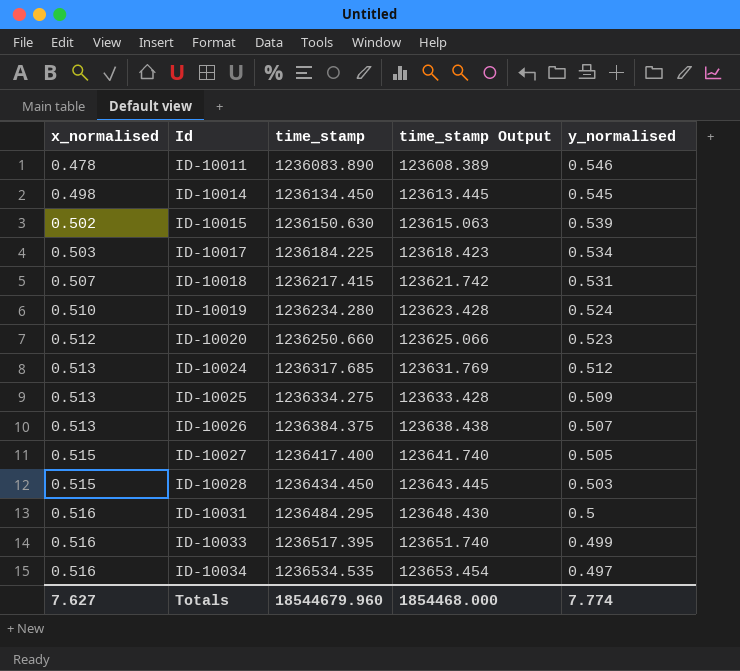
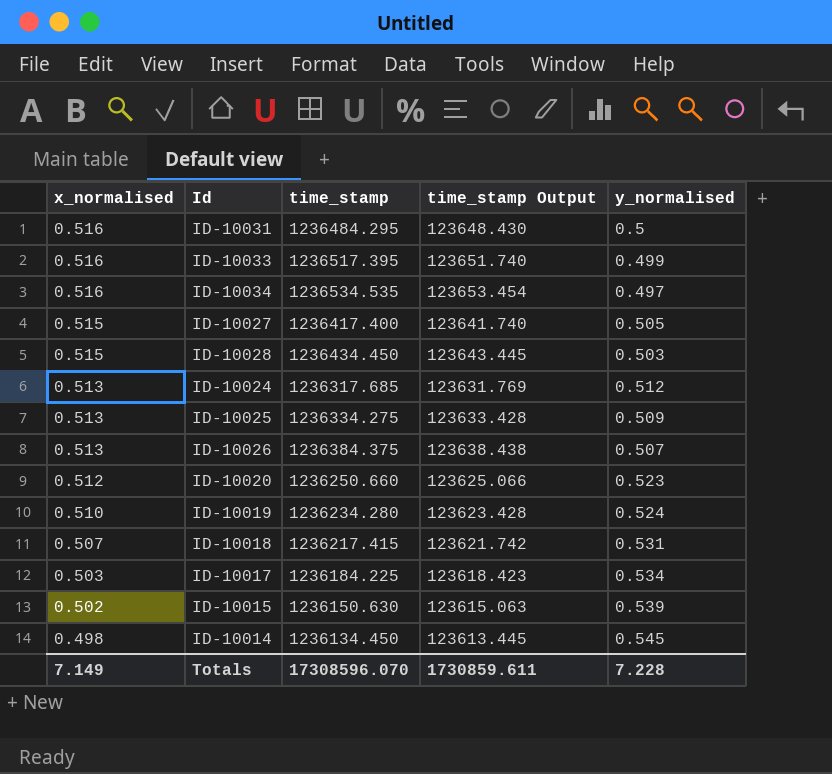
row order: x_normalised ascending -> x_normalised descending
row ID-10011: 0.478 | 1236083.890 | 123608.389 | 0.546 -> none
Totals | x_normalised: 7.627 -> 7.149
Totals | time_stamp: 18544679.960 -> 17308596.070
Totals | time_stamp Output: 1854468.000 -> 1730859.611
Totals | y_normalised: 7.774 -> 7.228

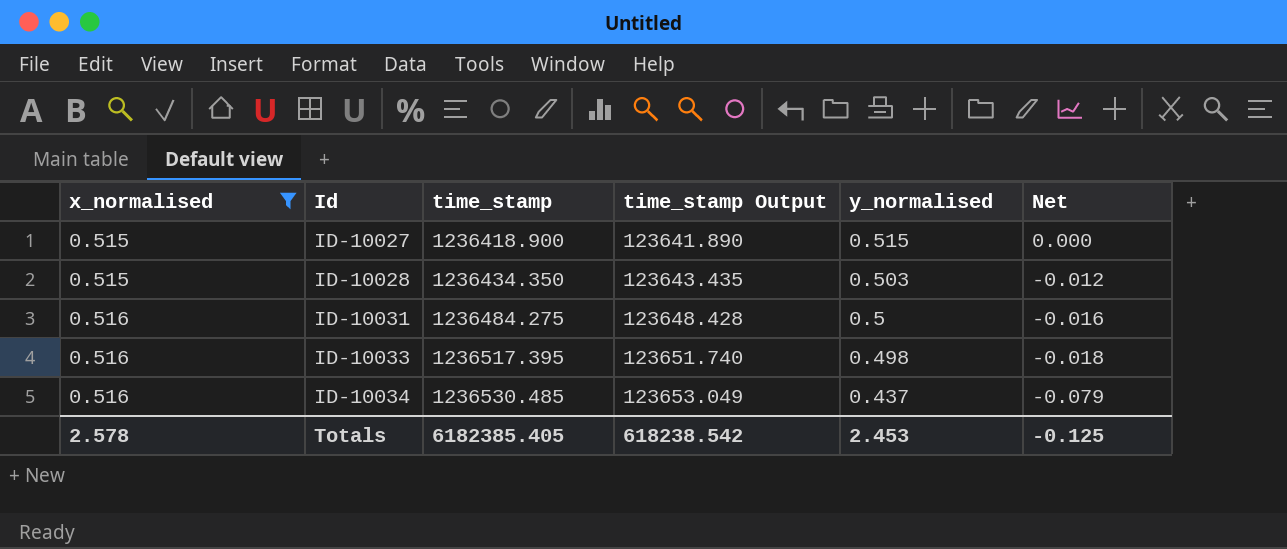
filter: none -> x_normalised >= 0.515
row order: x_normalised descending -> x_normalised ascending
column Net | formula: none -> [y_normalised] - [x_normalised]
ID-10027 | time_stamp: 1236417.400 -> 1236418.900
ID-10027 | time_stamp Output: 123641.740 -> 123641.890
ID-10027 | y_normalised: 0.505 -> 0.515
ID-10028 | time_stamp: 1236434.450 -> 1236434.350
ID-10028 | time_stamp Output: 123643.445 -> 123643.435
ID-10031 | time_stamp: 1236484.295 -> 1236484.275
ID-10031 | time_stamp Output: 123648.430 -> 123648.428
ID-10033 | y_normalised: 0.499 -> 0.498
ID-10034 | time_stamp: 1236534.535 -> 1236530.485
ID-10034 | time_stamp Output: 123653.454 -> 123653.049
ID-10034 | y_normalised: 0.497 -> 0.437
Totals | x_normalised: 7.149 -> 2.578
Totals | time_stamp: 17308596.070 -> 6182385.405
Totals | time_stamp Output: 1730859.611 -> 618238.542
Totals | y_normalised: 7.228 -> 2.453

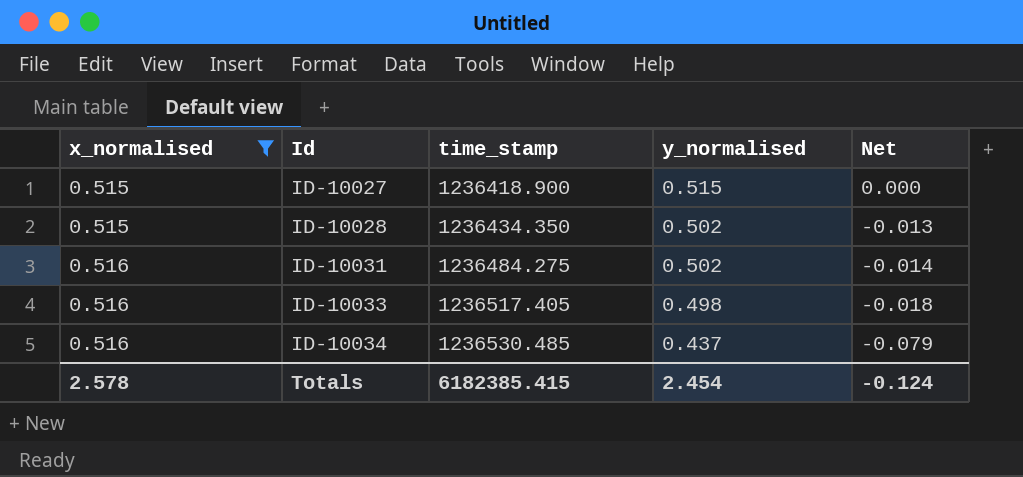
column time_stamp Output | formula: [time_stamp] * 0.1 -> none
ID-10028 | y_normalised: 0.503 -> 0.502
ID-10028 | Net: -0.012 -> -0.013
ID-10031 | y_normalised: 0.5 -> 0.502
ID-10031 | Net: -0.016 -> -0.014
ID-10033 | time_stamp: 1236517.395 -> 1236517.405
Totals | time_stamp: 6182385.405 -> 6182385.415
Totals | y_normalised: 2.453 -> 2.454
Totals | Net: -0.125 -> -0.124

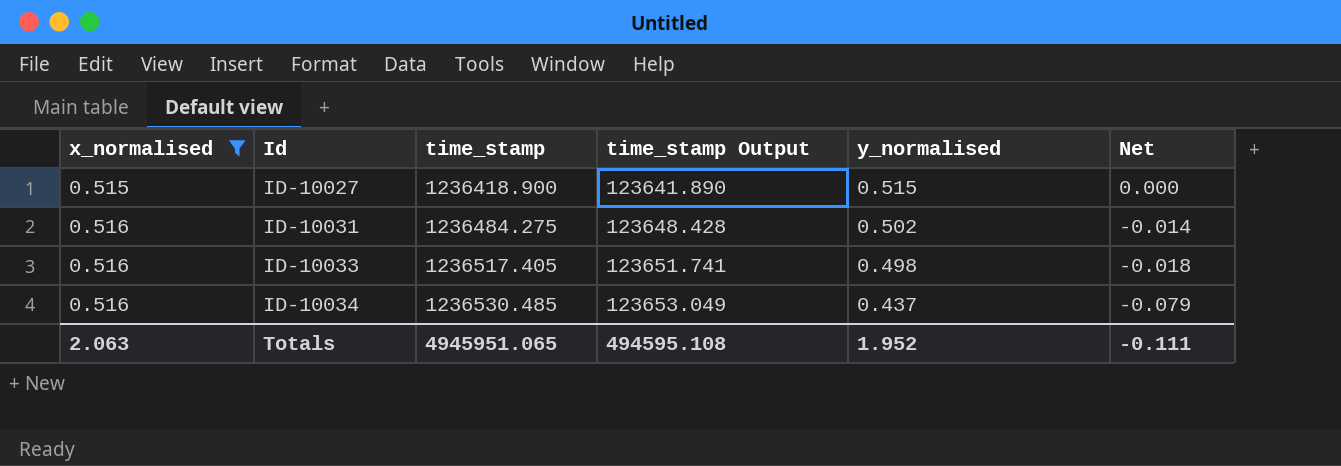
column time_stamp Output | formula: none -> [time_stamp] * 0.1
row ID-10028: 0.515 | 1236434.350 | 0.502 | -0.013 -> none
Totals | x_normalised: 2.578 -> 2.063
Totals | time_stamp: 6182385.415 -> 4945951.065
Totals | y_normalised: 2.454 -> 1.952
Totals | Net: -0.124 -> -0.111

